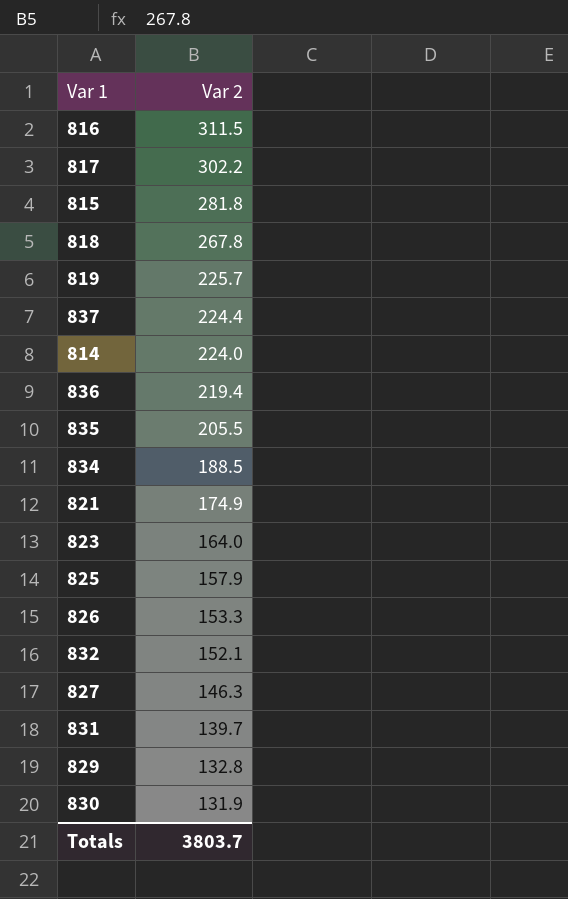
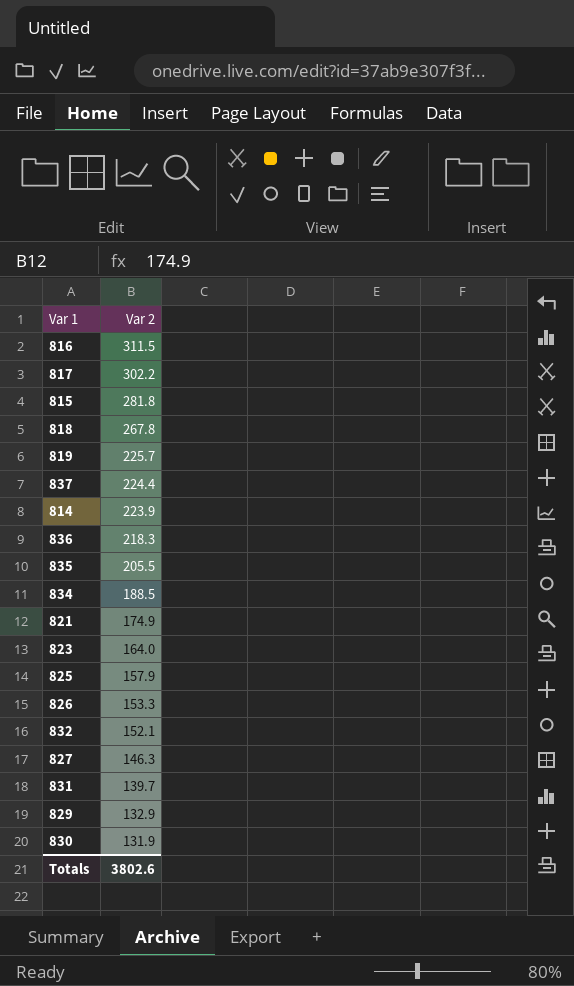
814 | Var 2: 224.0 -> 223.9
836 | Var 2: 219.4 -> 218.3
829 | Var 2: 132.8 -> 132.9
Totals | Var 2: 3803.7 -> 3802.6

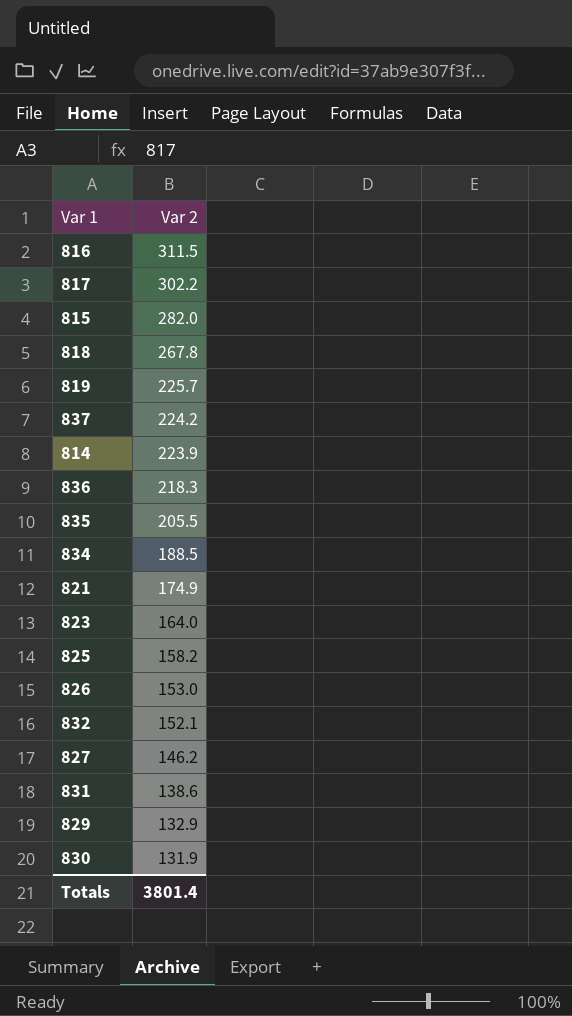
815 | Var 2: 281.8 -> 282.0
837 | Var 2: 224.4 -> 224.2
825 | Var 2: 157.9 -> 158.2
826 | Var 2: 153.3 -> 153.0
827 | Var 2: 146.3 -> 146.2
831 | Var 2: 139.7 -> 138.6
Totals | Var 2: 3802.6 -> 3801.4

